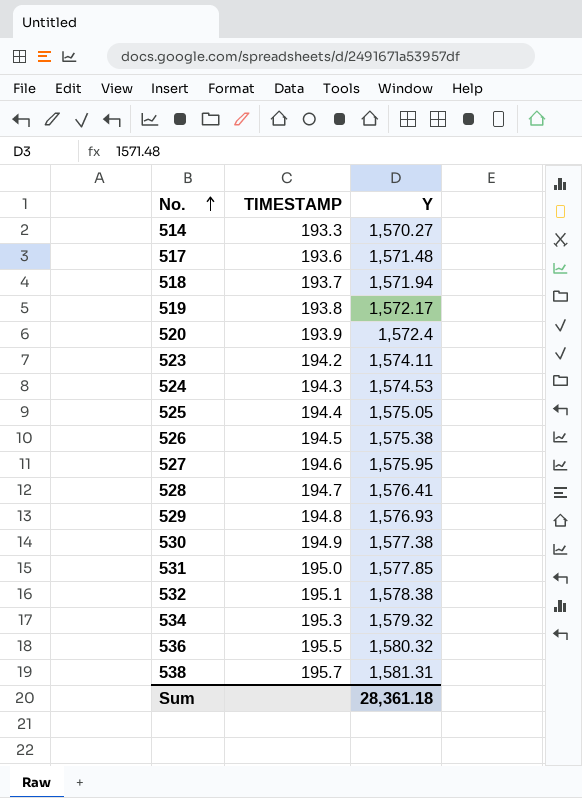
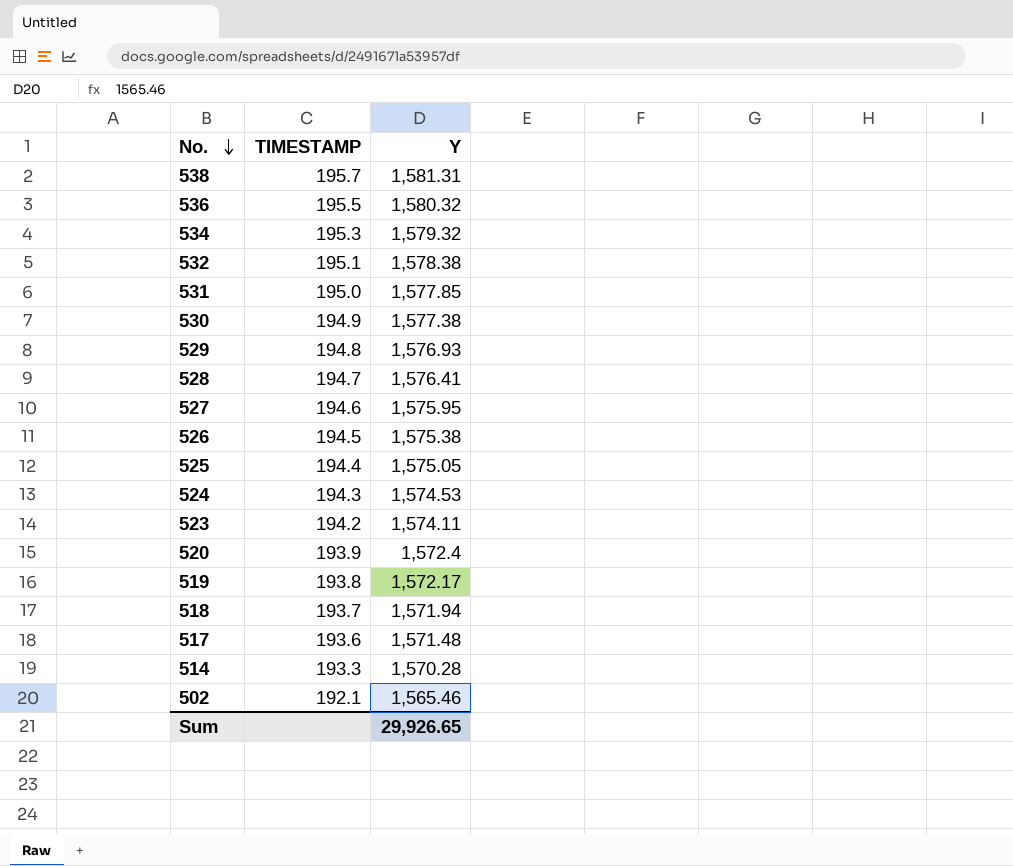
row order: No. ascending -> No. descending
514 | Y: 1,570.27 -> 1,570.28
row 502: none -> 192.1 | 1,565.46
Sum | Y: 28,361.18 -> 29,926.65

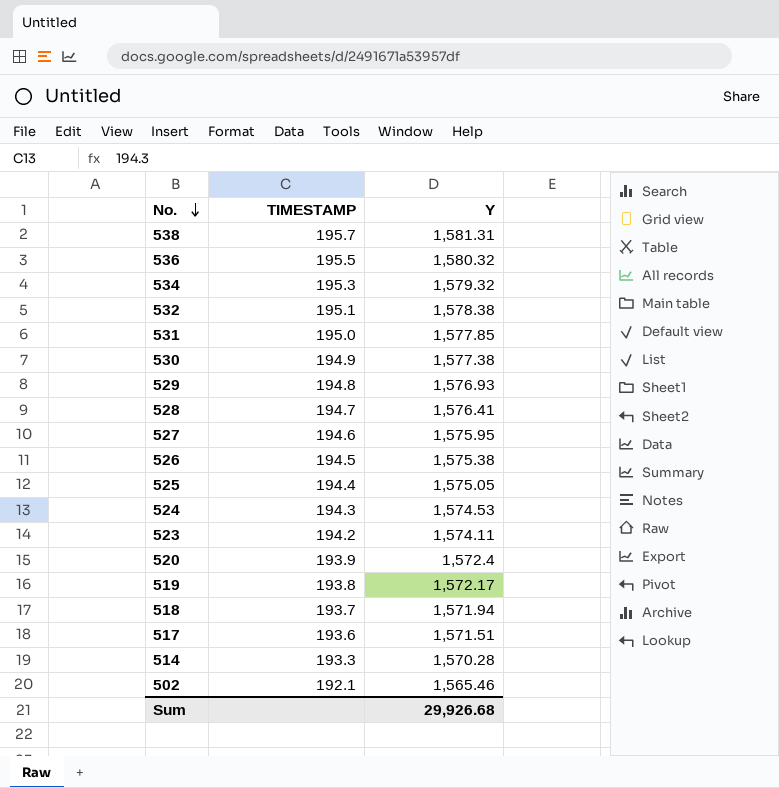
517 | Y: 1,571.48 -> 1,571.51
Sum | Y: 29,926.65 -> 29,926.68

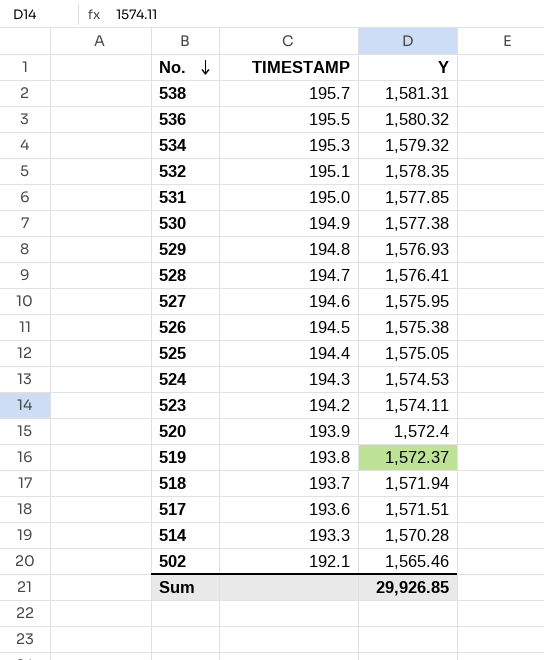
532 | Y: 1,578.38 -> 1,578.35
519 | Y: 1,572.17 -> 1,572.37
Sum | Y: 29,926.68 -> 29,926.85

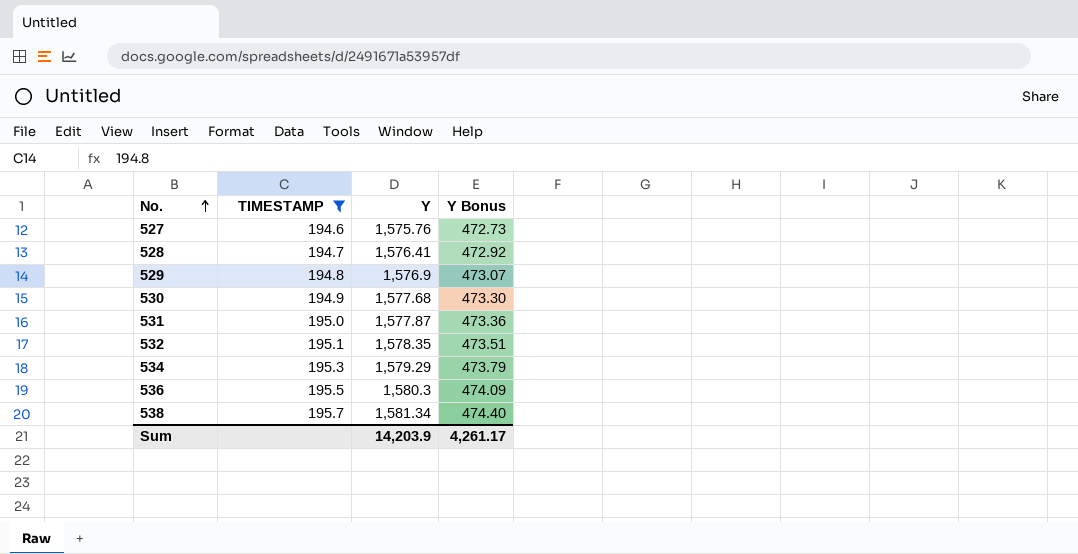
filter: none -> TIMESTAMP >= 194.6
row order: No. descending -> No. ascending
column Y Bonus | formula: none -> [Y] * 0.3
527 | Y: 1,575.95 -> 1,575.76
529 | Y: 1,576.93 -> 1,576.9
530 | Y: 1,577.38 -> 1,577.68
531 | Y: 1,577.85 -> 1,577.87
534 | Y: 1,579.32 -> 1,579.29
536 | Y: 1,580.32 -> 1,580.3
538 | Y: 1,581.31 -> 1,581.34
Sum | Y: 29,926.85 -> 14,203.9

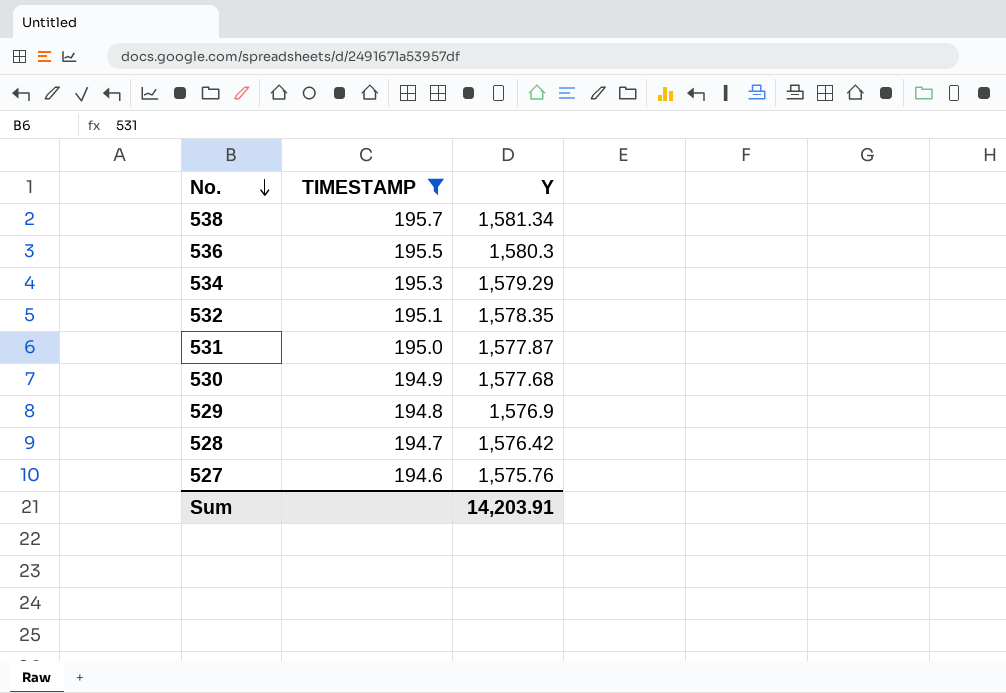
row order: No. ascending -> No. descending
column Y Bonus | formula: [Y] * 0.3 -> none
528 | Y: 1,576.41 -> 1,576.42
Sum | Y: 14,203.9 -> 14,203.91

